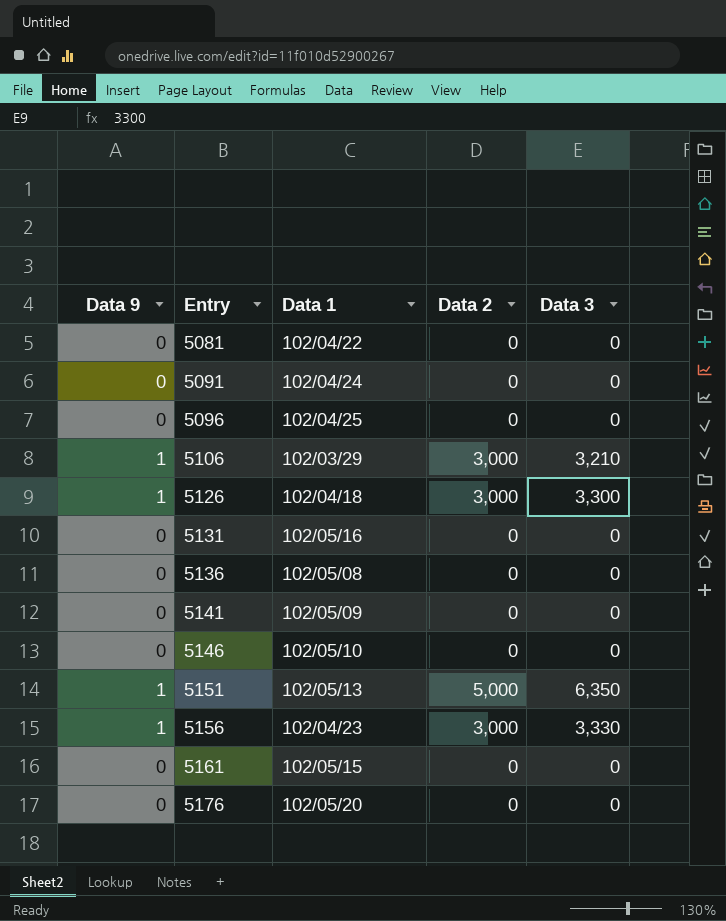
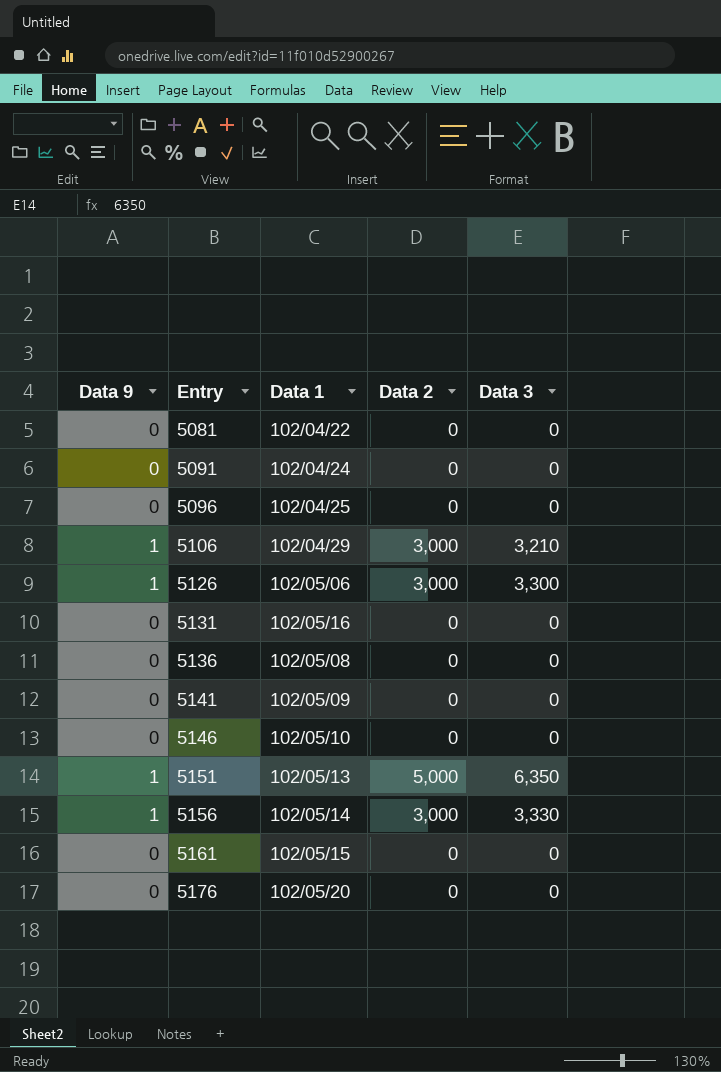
5106 | Data 1: 102/03/29 -> 102/04/29
5126 | Data 1: 102/04/18 -> 102/05/06
5156 | Data 1: 102/04/23 -> 102/05/14

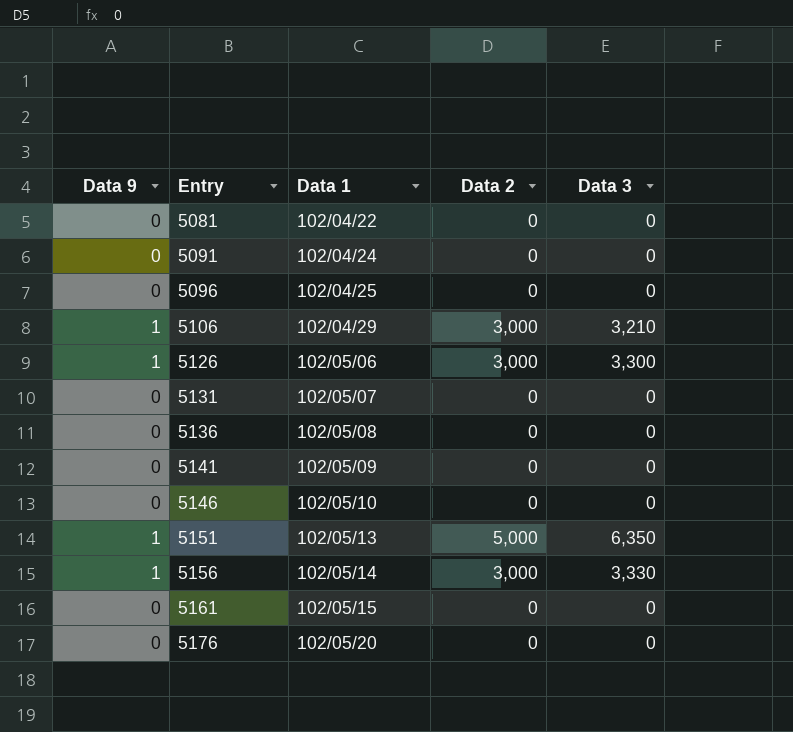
5131 | Data 1: 102/05/16 -> 102/05/07

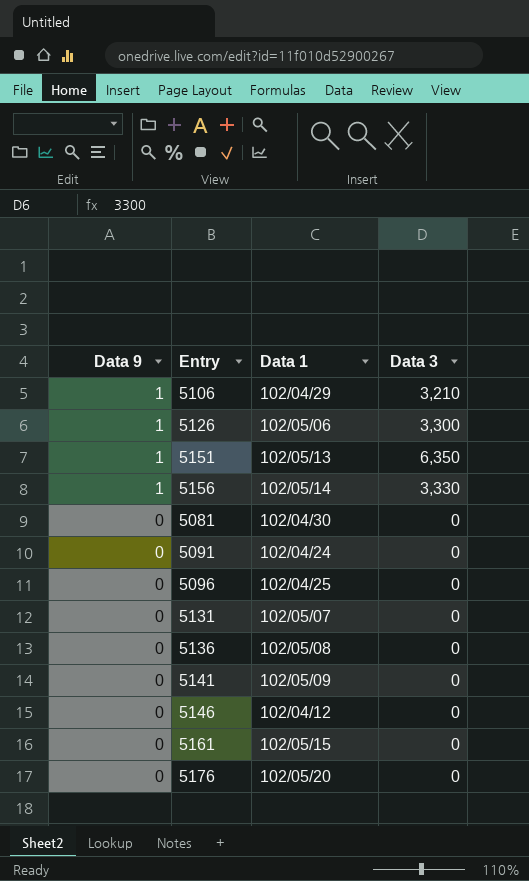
row order: Entry ascending -> Data 9 descending
column Data 2 | position: 4 -> none
5081 | Data 1: 102/04/22 -> 102/04/30
5146 | Data 1: 102/05/10 -> 102/04/12

